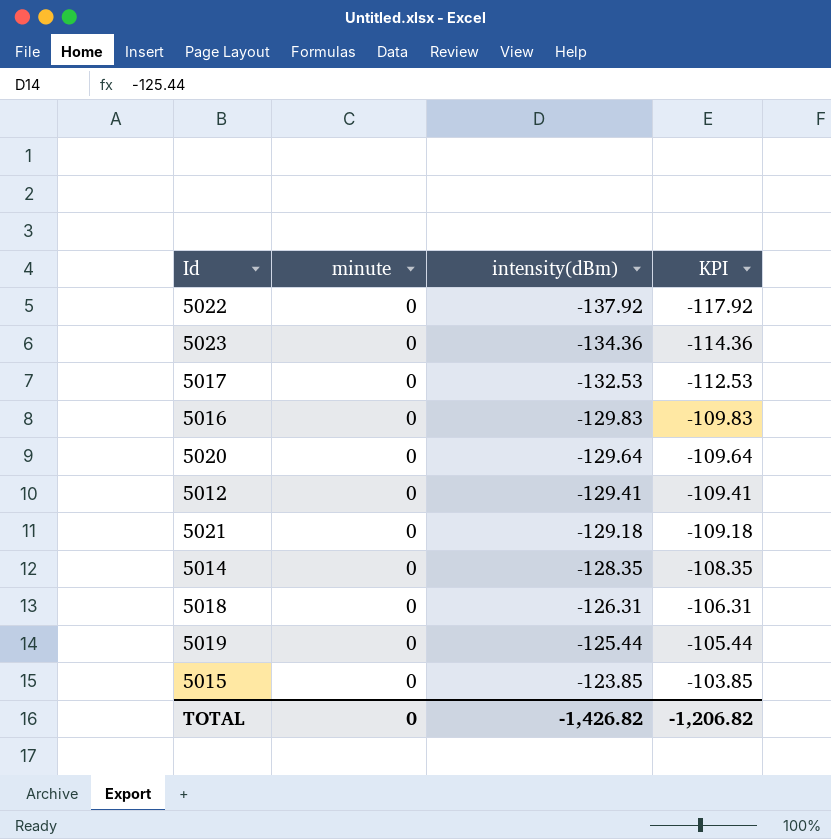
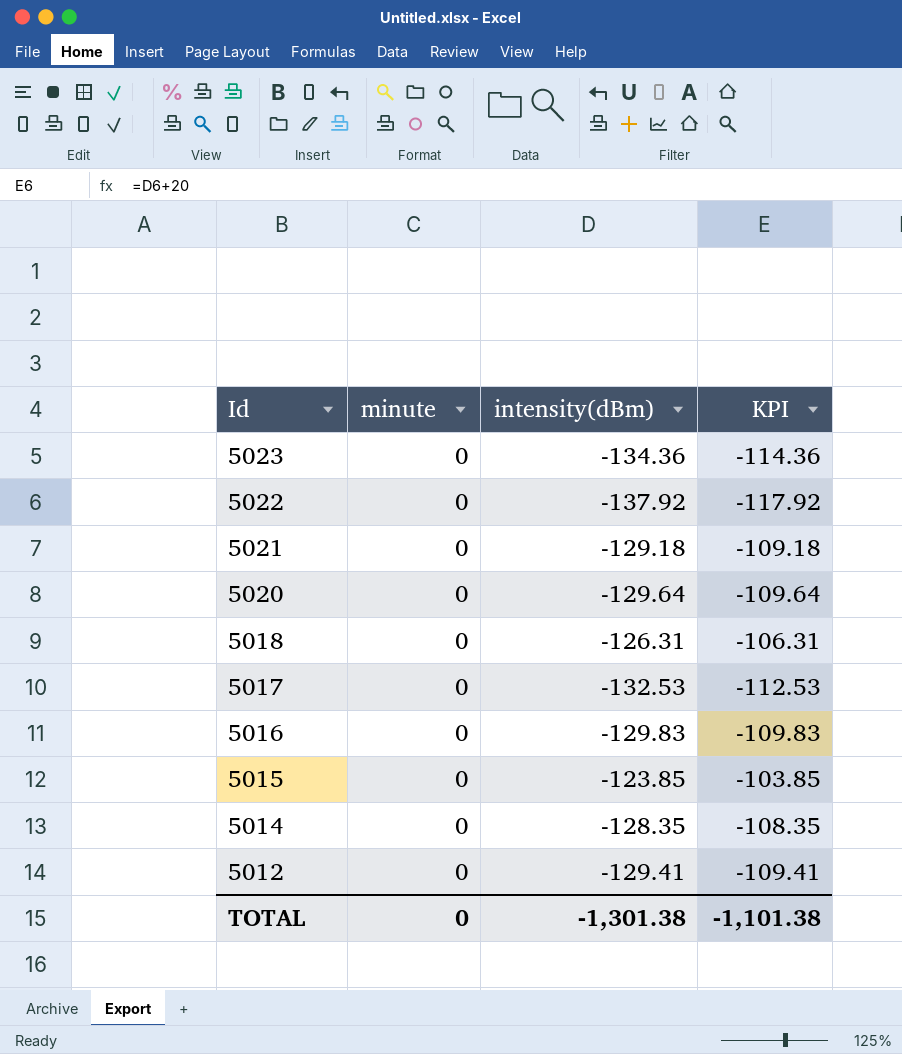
row order: intensity(dBm) ascending -> Id descending
row 5019: 0 | -125.44 | -105.44 -> none
TOTAL | intensity(dBm): -1,426.82 -> -1,301.38
TOTAL | KPI: -1,206.82 -> -1,101.38

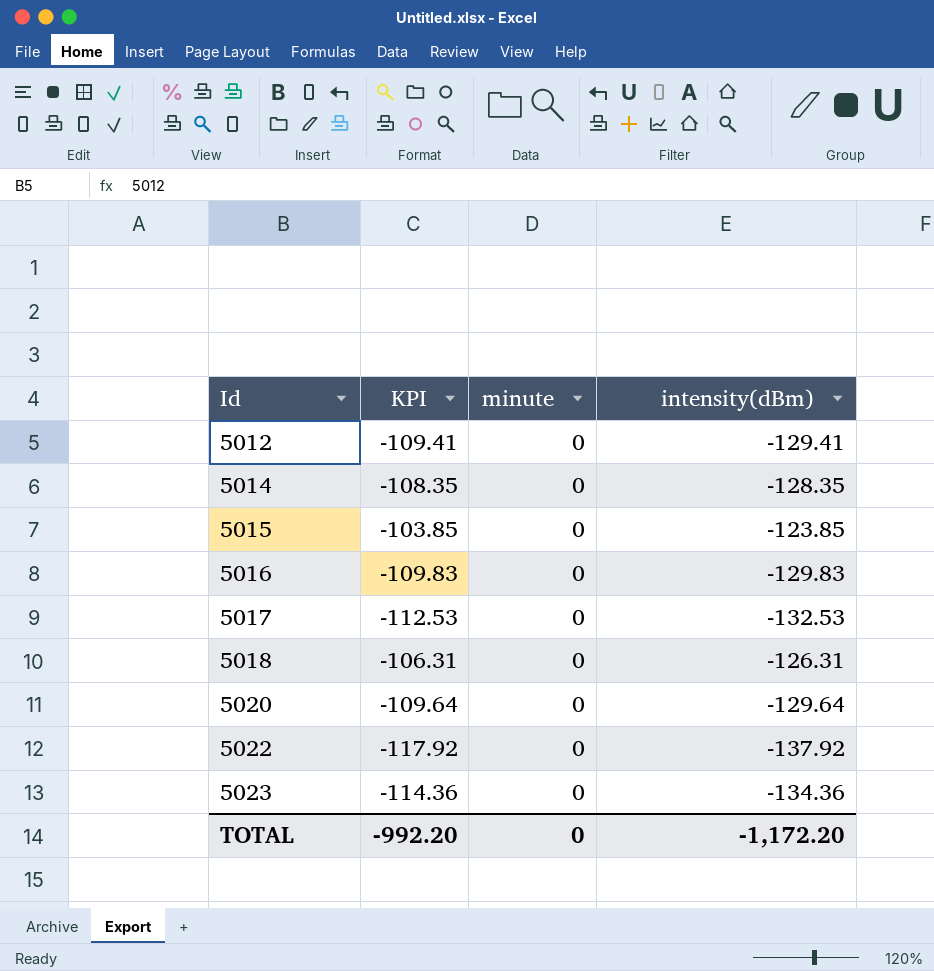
row order: Id descending -> Id ascending
column KPI | position: 4 -> 2
row 5021: 0 | -129.18 | -109.18 -> none
TOTAL | KPI: -1,101.38 -> -992.20
TOTAL | intensity(dBm): -1,301.38 -> -1,172.20

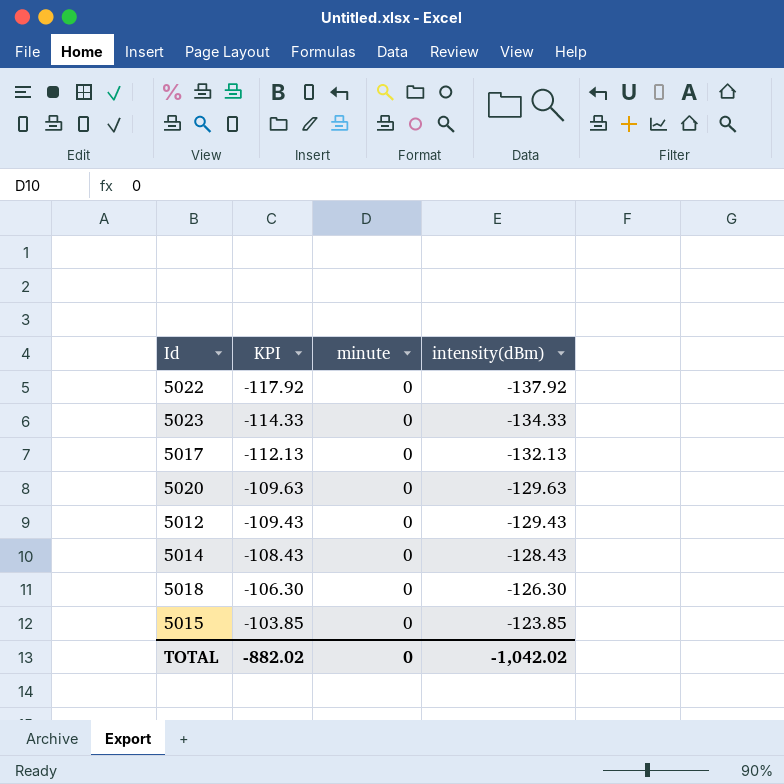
row order: Id ascending -> KPI ascending
row 5016: -109.83 | 0 | -129.83 -> none
5023 | KPI: -114.36 -> -114.33
5023 | intensity(dBm): -134.36 -> -134.33
5017 | KPI: -112.53 -> -112.13
5017 | intensity(dBm): -132.53 -> -132.13
5020 | KPI: -109.64 -> -109.63
5020 | intensity(dBm): -129.64 -> -129.63
5012 | KPI: -109.41 -> -109.43
5012 | intensity(dBm): -129.41 -> -129.43
5014 | KPI: -108.35 -> -108.43
5014 | intensity(dBm): -128.35 -> -128.43
5018 | KPI: -106.31 -> -106.30
5018 | intensity(dBm): -126.31 -> -126.30
TOTAL | KPI: -992.20 -> -882.02
TOTAL | intensity(dBm): -1,172.20 -> -1,042.02

